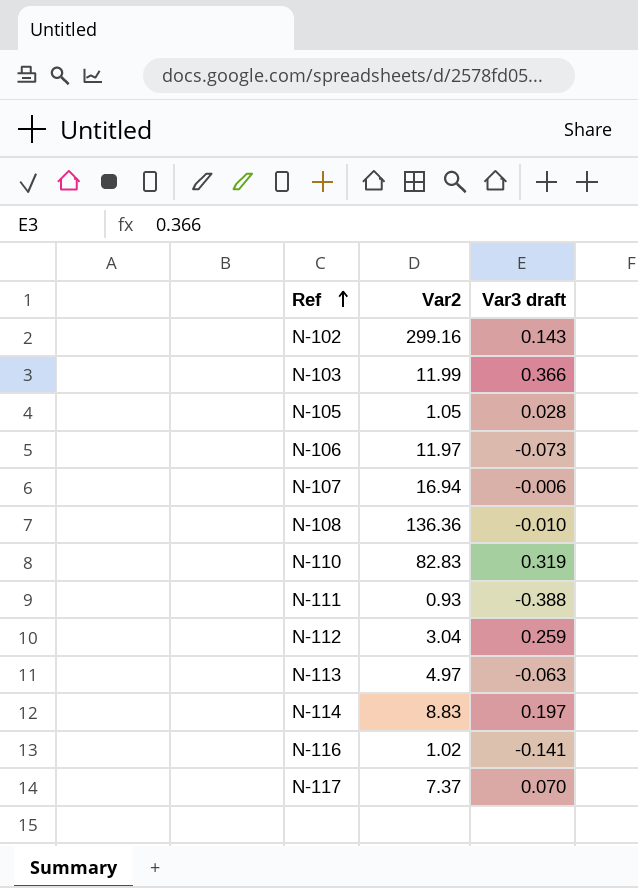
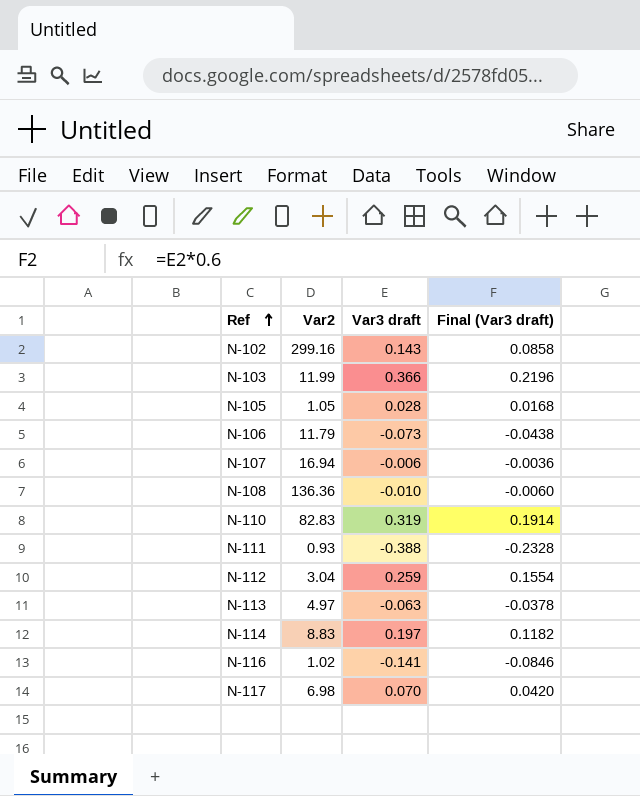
column Final (Var3 draft) | formula: none -> [Var3 draft] * 0.6
N-106 | Var2: 11.97 -> 11.79
N-117 | Var2: 7.37 -> 6.98

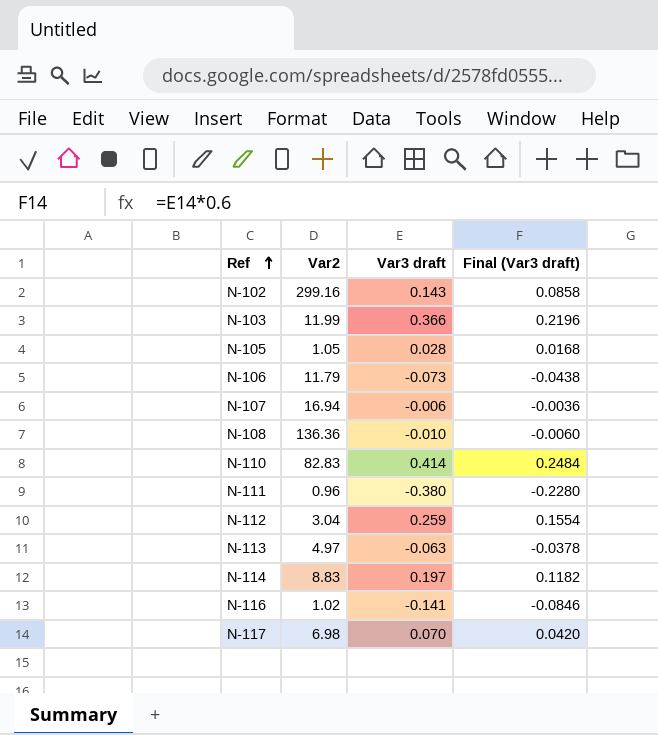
N-110 | Var3 draft: 0.319 -> 0.414
N-110 | Final (Var3 draft): 0.1914 -> 0.2484
N-111 | Var2: 0.93 -> 0.96
N-111 | Var3 draft: -0.388 -> -0.380
N-111 | Final (Var3 draft): -0.2328 -> -0.2280

